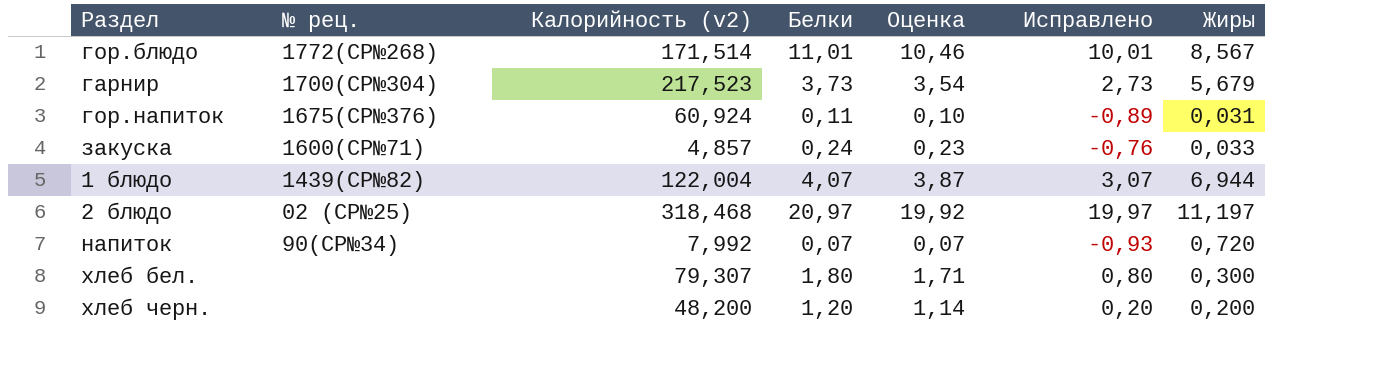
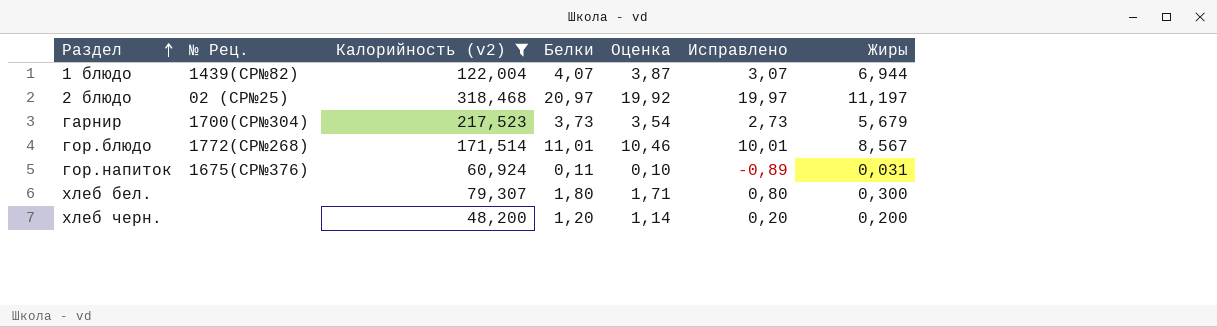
filter: none -> Калорийность (v2) >= 48,200
row order: none -> Раздел ascending
column name: № рец. -> № Рец.

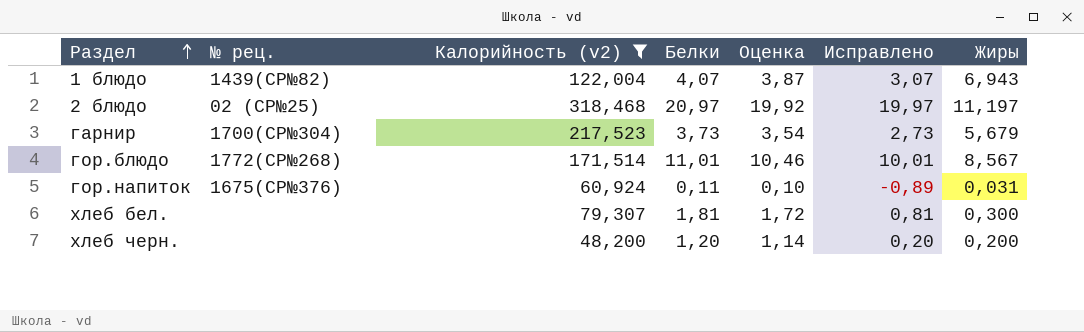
column name: № Рец. -> № рец.
1 блюдо | Жиры: 6,944 -> 6,943
хлеб бел. | Белки: 1,80 -> 1,81
хлеб бел. | Оценка: 1,71 -> 1,72
хлеб бел. | Исправлено: 0,80 -> 0,81

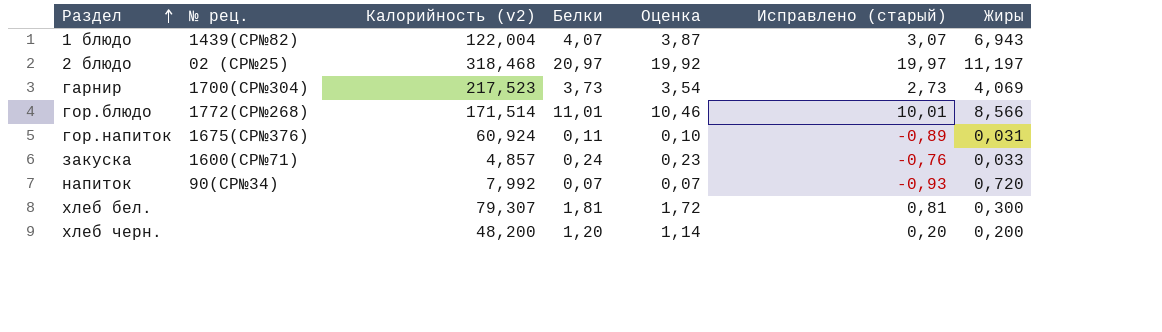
filter: Калорийность (v2) >= 48,200 -> none
column name: Исправлено -> Исправлено (старый)
гарнир | Жиры: 5,679 -> 4,069
гор.блюдо | Жиры: 8,567 -> 8,566

